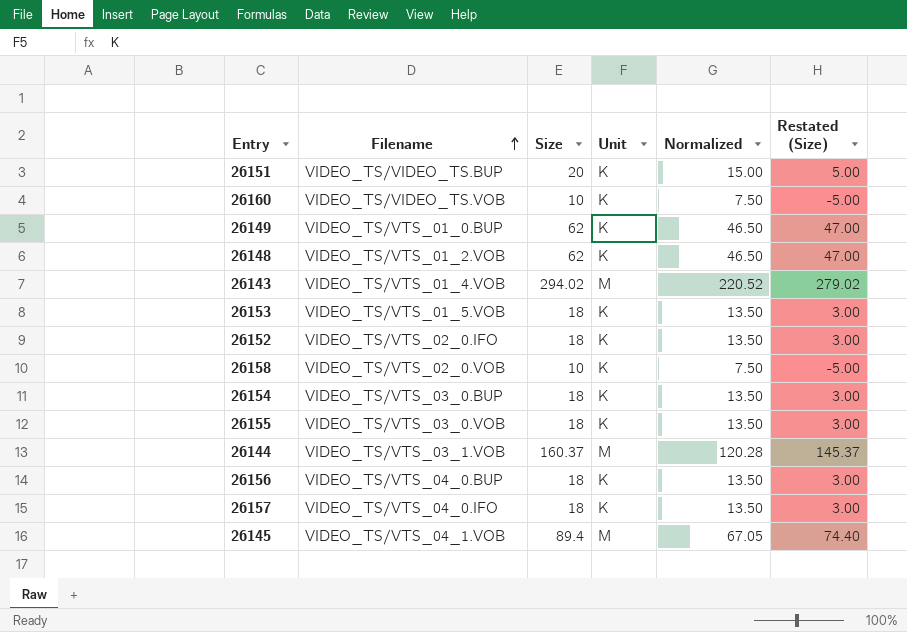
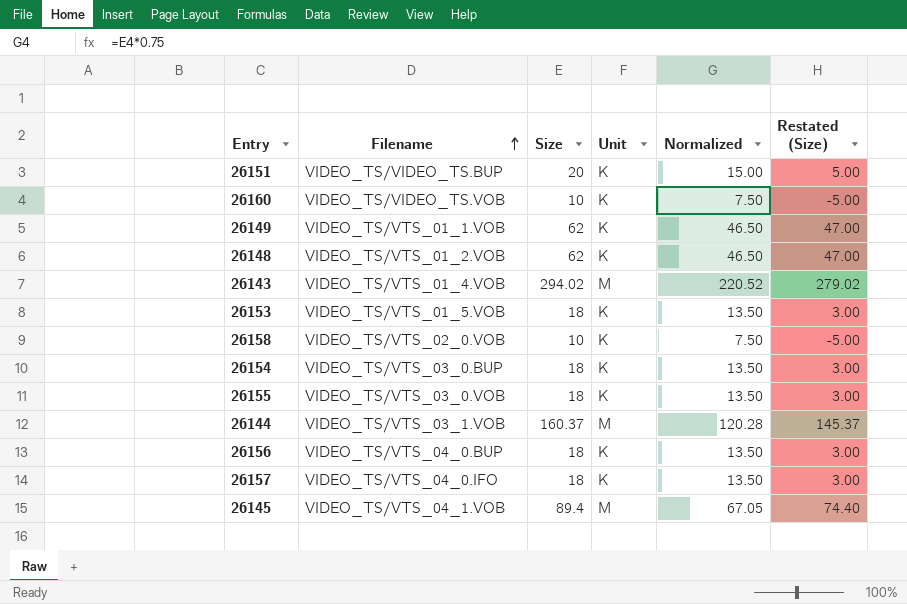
row 26152: VIDEO_TS/VTS_02_0.IFO | 18 | K | 13.50 | 3.00 -> none
26149 | Filename: VIDEO_TS/VTS_01_0.BUP -> VIDEO_TS/VTS_01_1.VOB

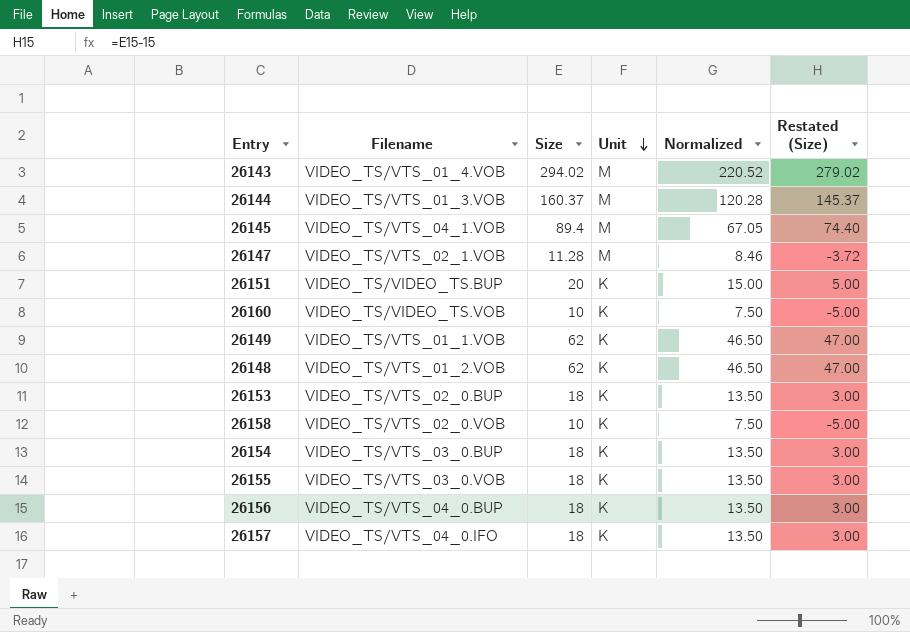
row order: Filename ascending -> Unit descending
26144 | Filename: VIDEO_TS/VTS_03_1.VOB -> VIDEO_TS/VTS_01_3.VOB
row 26147: none -> VIDEO_TS/VTS_02_1.VOB | 11.28 | M | 8.46 | -3.72
26153 | Filename: VIDEO_TS/VTS_01_5.VOB -> VIDEO_TS/VTS_02_0.BUP

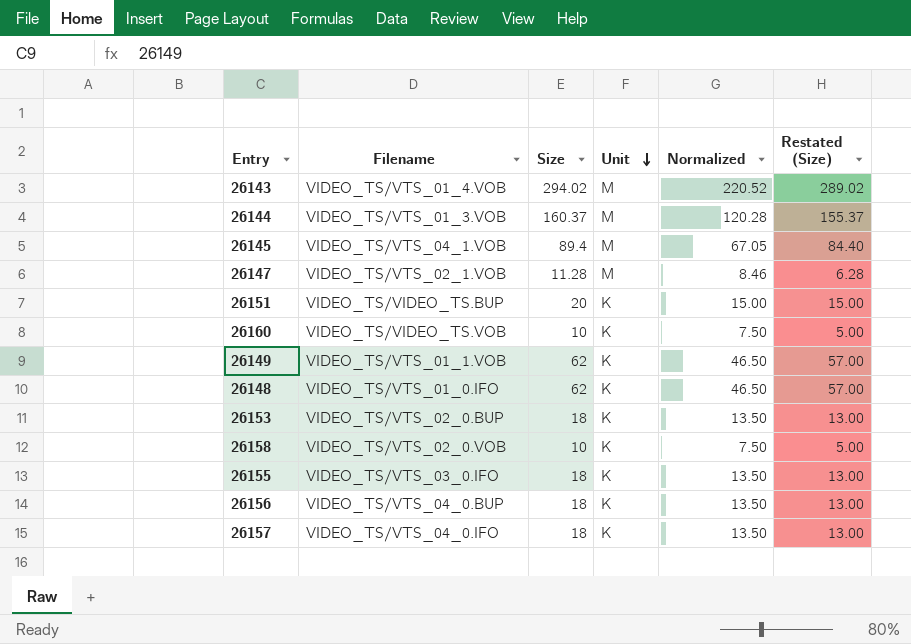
column Restated (Size) | formula: [Size] - 15 -> [Size] - 5
row 26154: VIDEO_TS/VTS_03_0.BUP | 18 | K | 13.50 | 3.00 -> none
26148 | Filename: VIDEO_TS/VTS_01_2.VOB -> VIDEO_TS/VTS_01_0.IFO
26155 | Filename: VIDEO_TS/VTS_03_0.VOB -> VIDEO_TS/VTS_03_0.IFO

